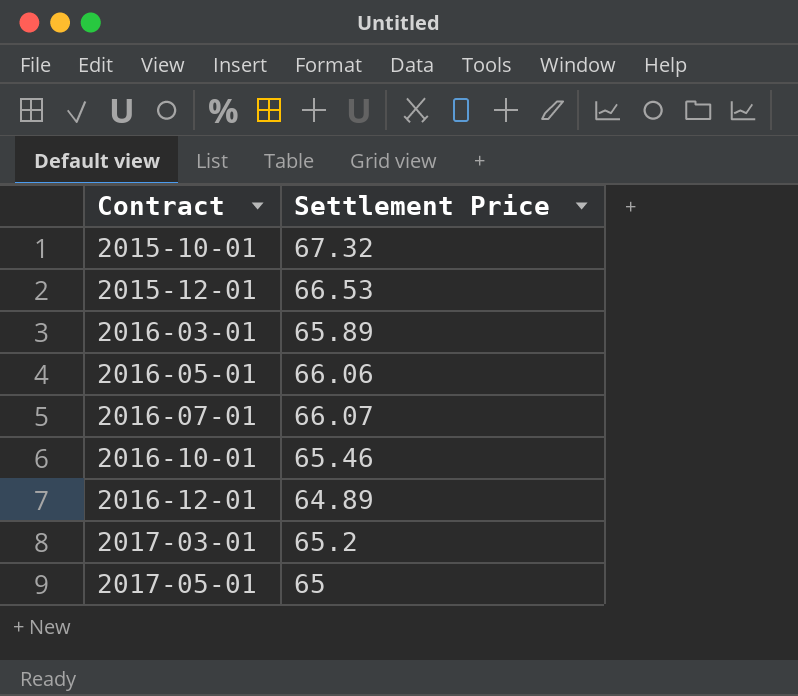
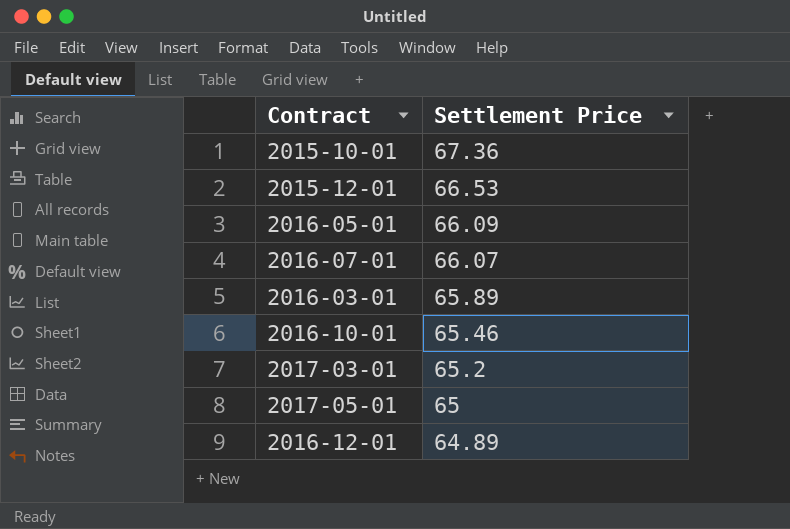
row order: Contract ascending -> Settlement Price descending
2015-10-01 | Settlement Price: 67.32 -> 67.36
2016-05-01 | Settlement Price: 66.06 -> 66.09

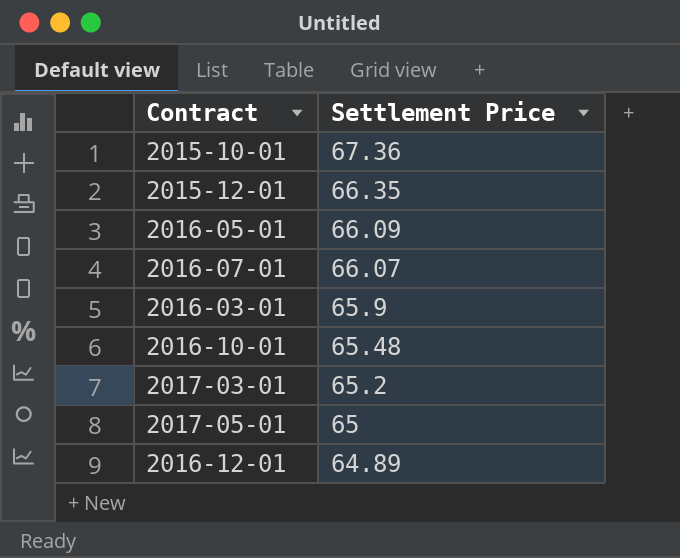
2015-12-01 | Settlement Price: 66.53 -> 66.35
2016-03-01 | Settlement Price: 65.89 -> 65.9
2016-10-01 | Settlement Price: 65.46 -> 65.48

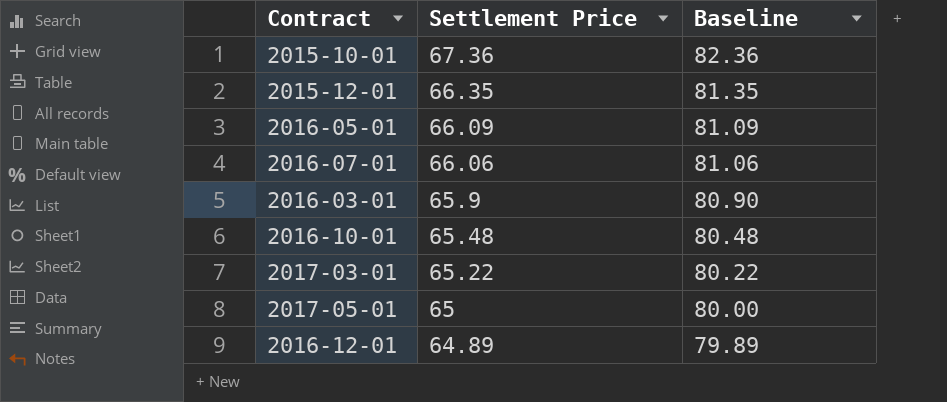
column Baseline | formula: none -> [Settlement Price] + 15
2016-07-01 | Settlement Price: 66.07 -> 66.06
2017-03-01 | Settlement Price: 65.2 -> 65.22

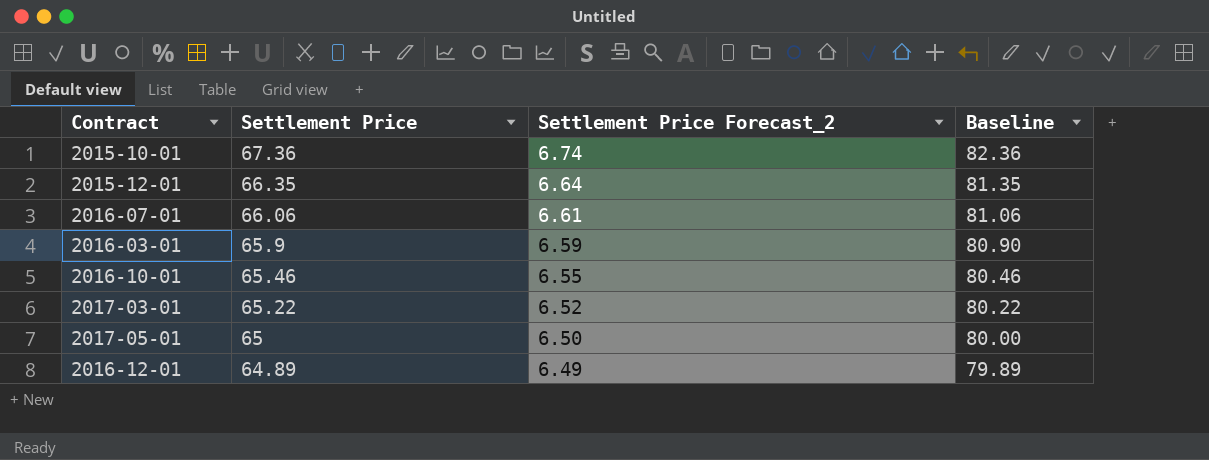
column Settlement Price Forecast_2 | formula: none -> [Settlement Price] * 0.1
row 2016-05-01: 66.09 | 81.09 -> none
2016-10-01 | Settlement Price: 65.48 -> 65.46
2016-10-01 | Baseline: 80.48 -> 80.46

